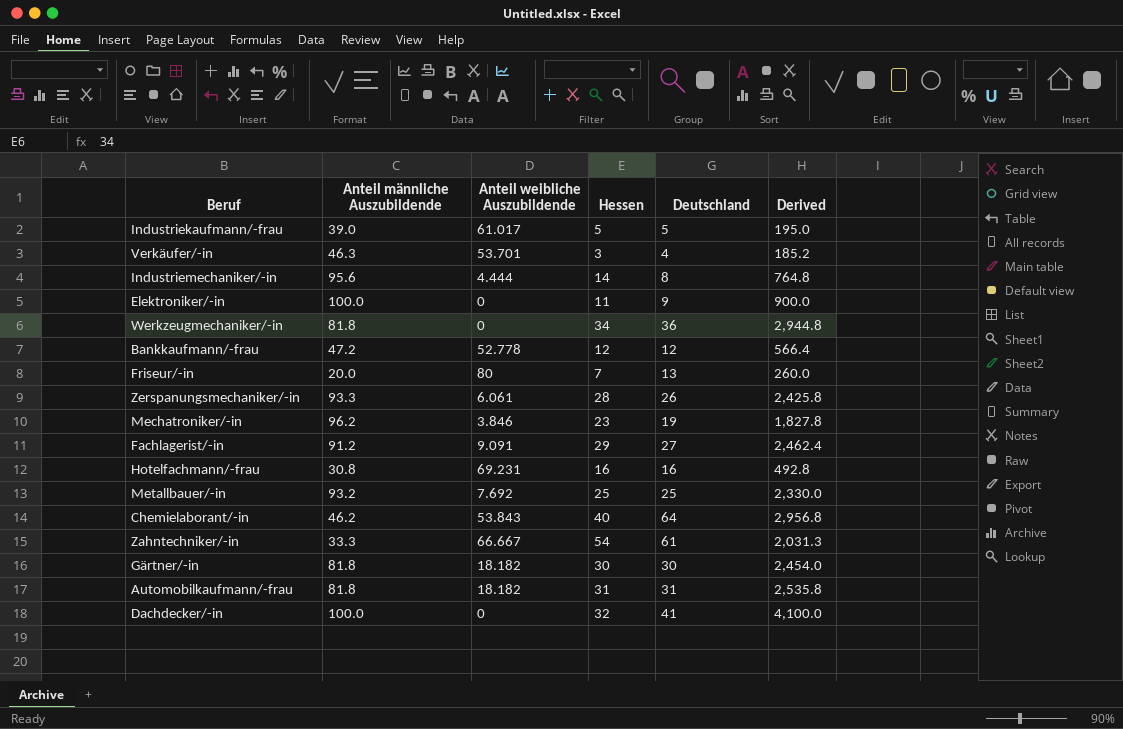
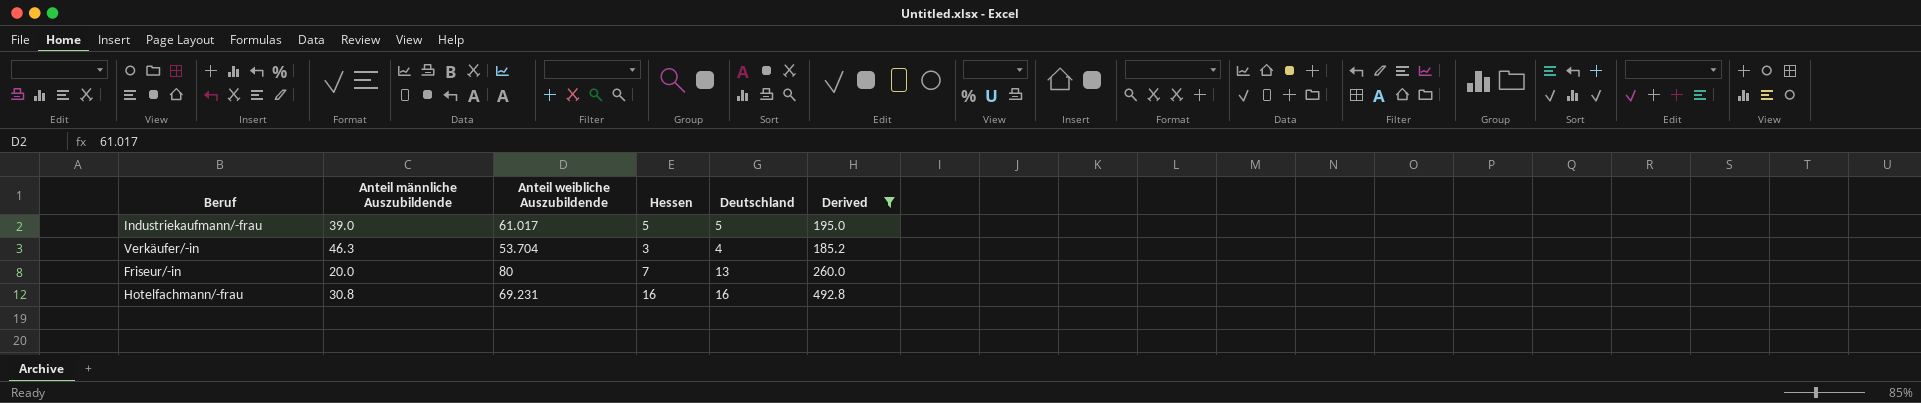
filter: none -> Derived <= 492.8
Verkäufer/-in | Anteil weibliche Auszubildende: 53.701 -> 53.704

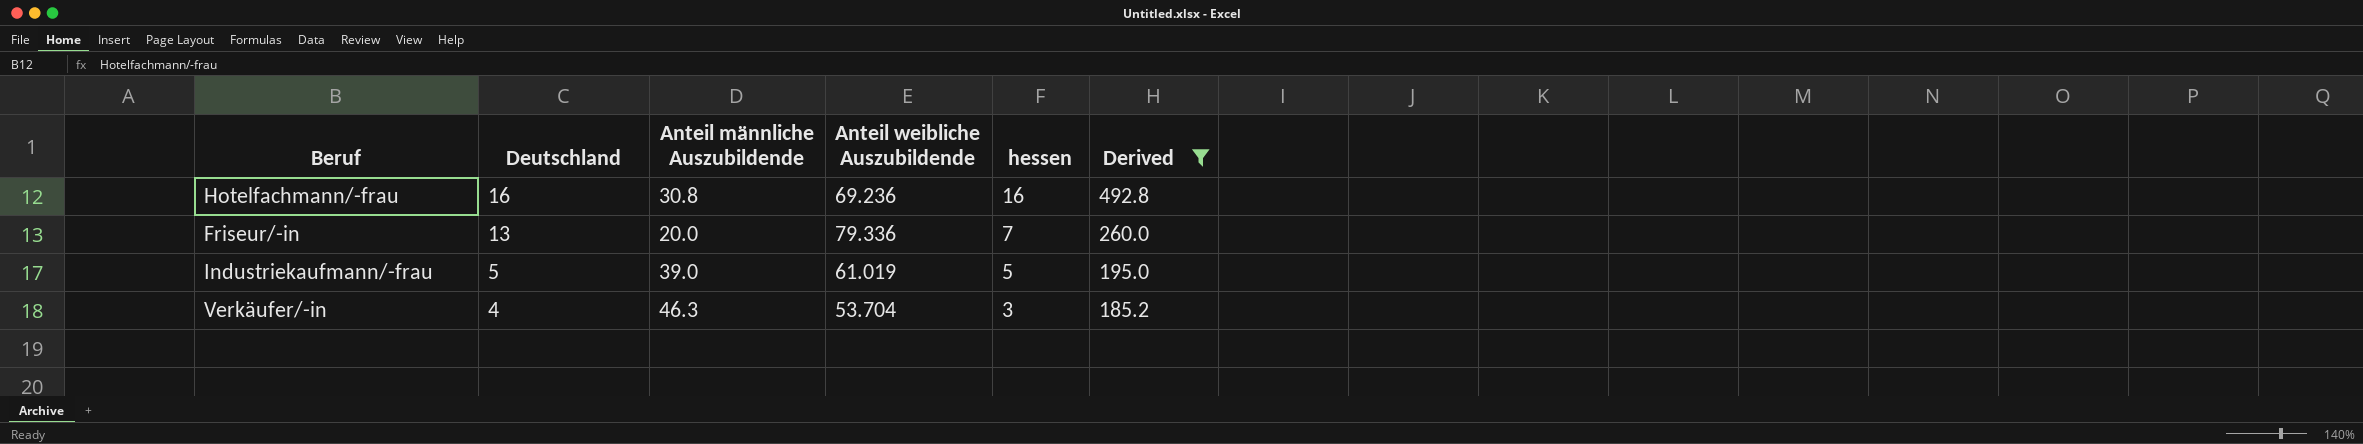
row order: none -> Deutschland descending
column Deutschland | position: 5 -> 2
column name: Hessen -> hessen
Hotelfachmann/-frau | Anteil weibliche Auszubildende: 69.231 -> 69.236
Friseur/-in | Anteil weibliche Auszubildende: 80 -> 79.336
Industriekaufmann/-frau | Anteil weibliche Auszubildende: 61.017 -> 61.019

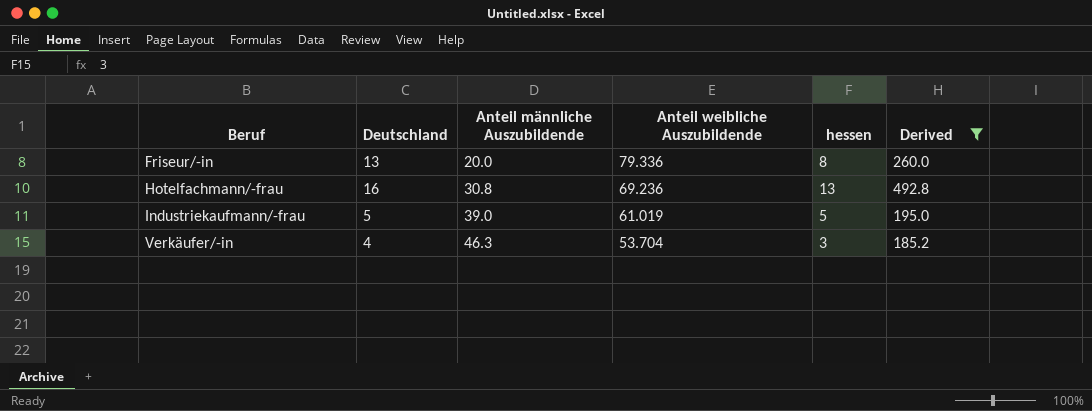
row order: Deutschland descending -> Beruf ascending
Friseur/-in | hessen: 7 -> 8
Hotelfachmann/-frau | hessen: 16 -> 13

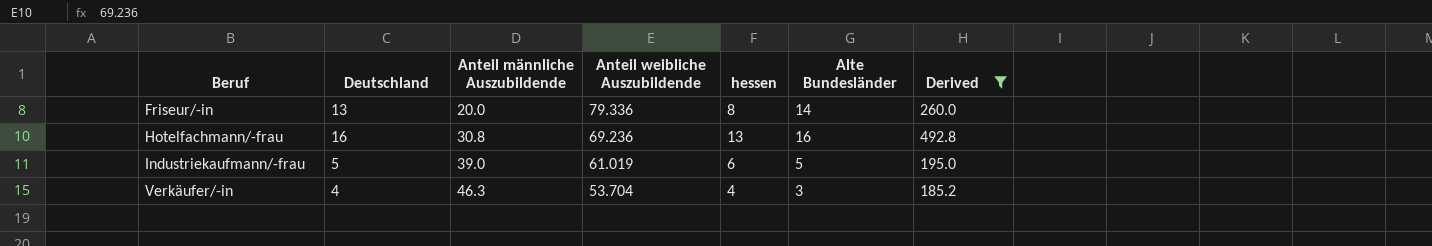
column Alte Bundesländer | position: none -> 6
Industriekaufmann/-frau | hessen: 5 -> 6
Verkäufer/-in | hessen: 3 -> 4

